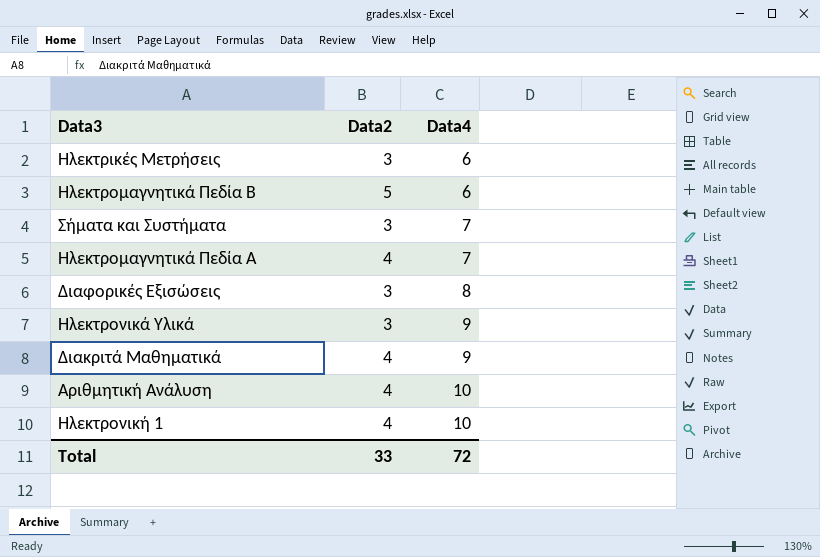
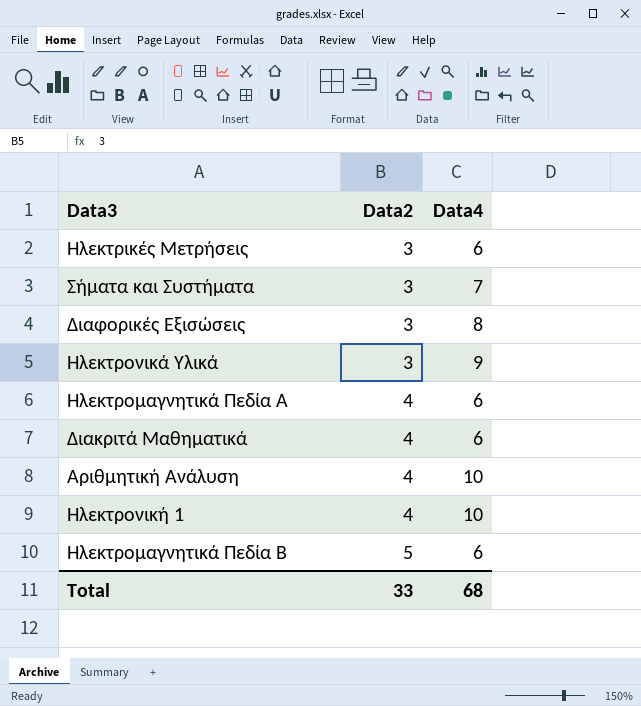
row order: Data4 ascending -> Data2 ascending
Ηλεκτρομαγνητικά Πεδία Α | Data4: 7 -> 6
Διακριτά Μαθηματικά | Data4: 9 -> 6
Total | Data4: 72 -> 68

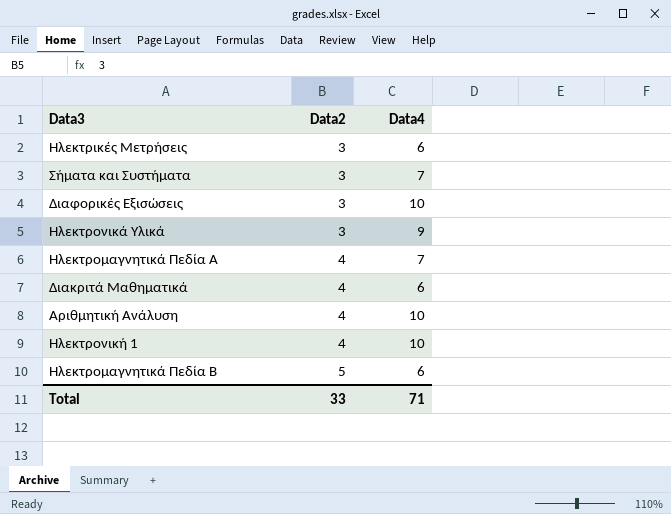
Διαφορικές Εξισώσεις | Data4: 8 -> 10
Ηλεκτρομαγνητικά Πεδία Α | Data4: 6 -> 7
Total | Data4: 68 -> 71

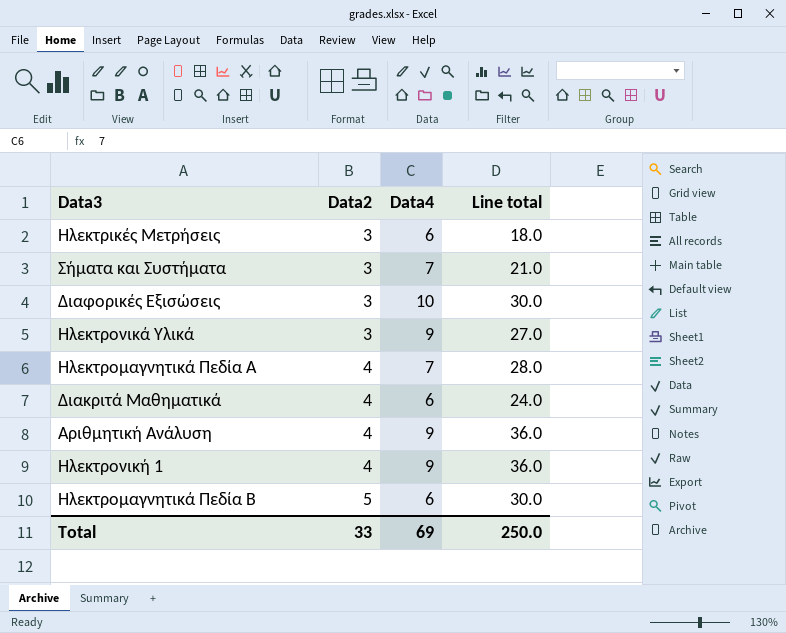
column Line total | formula: none -> [Data2] * [Data4]
Αριθμητική Ανάλυση | Data4: 10 -> 9
Ηλεκτρονική 1 | Data4: 10 -> 9
Total | Data4: 71 -> 69

